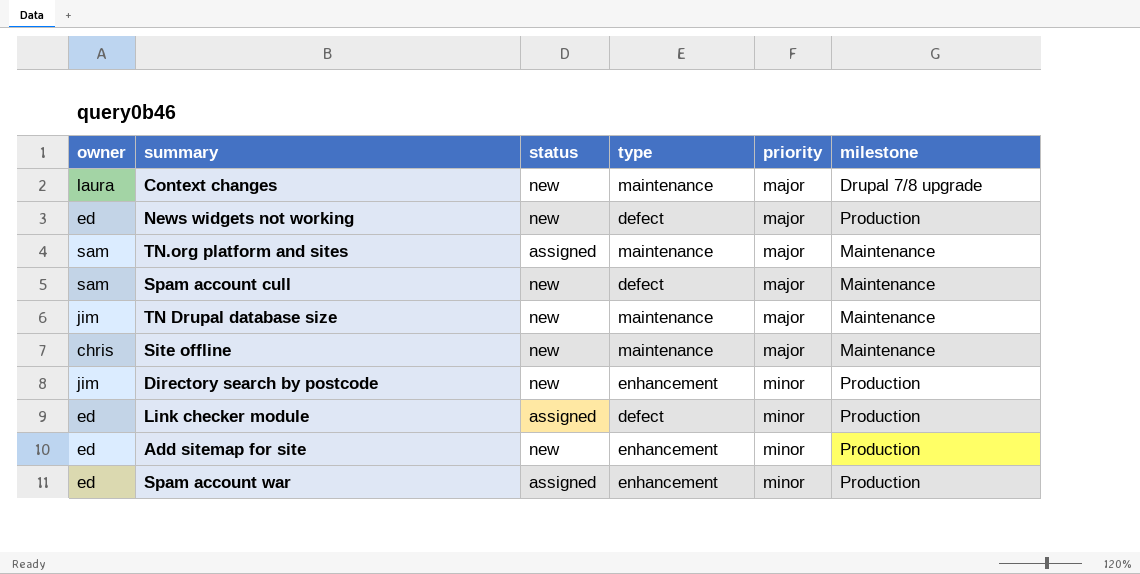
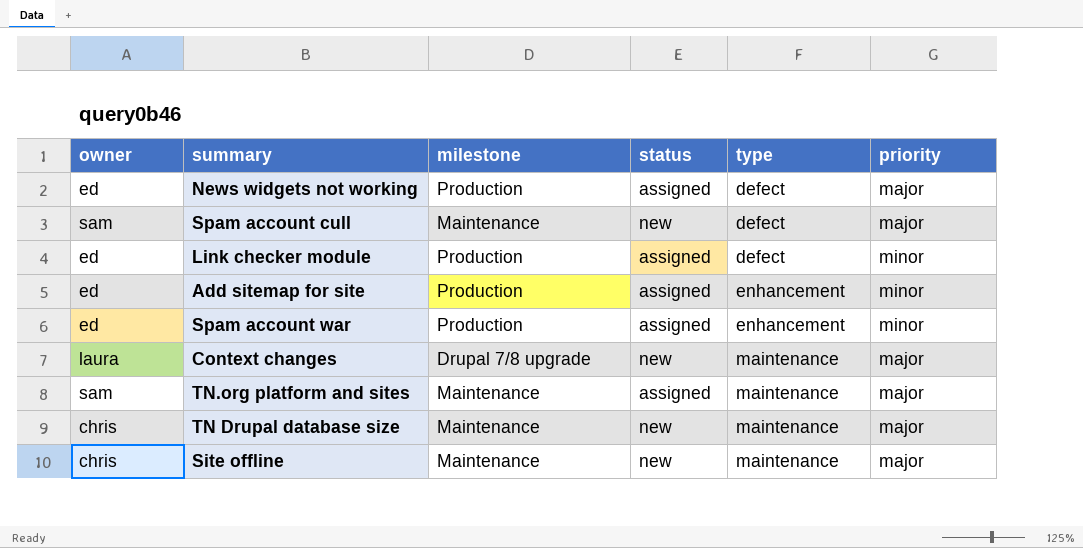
row order: priority ascending -> type ascending
column milestone | position: 6 -> 3
row Directory search by postcode: jim | new | enhancement | minor | Production -> none
News widgets not working | status: new -> assigned
Add sitemap for site | status: new -> assigned
TN Drupal database size | owner: jim -> chris

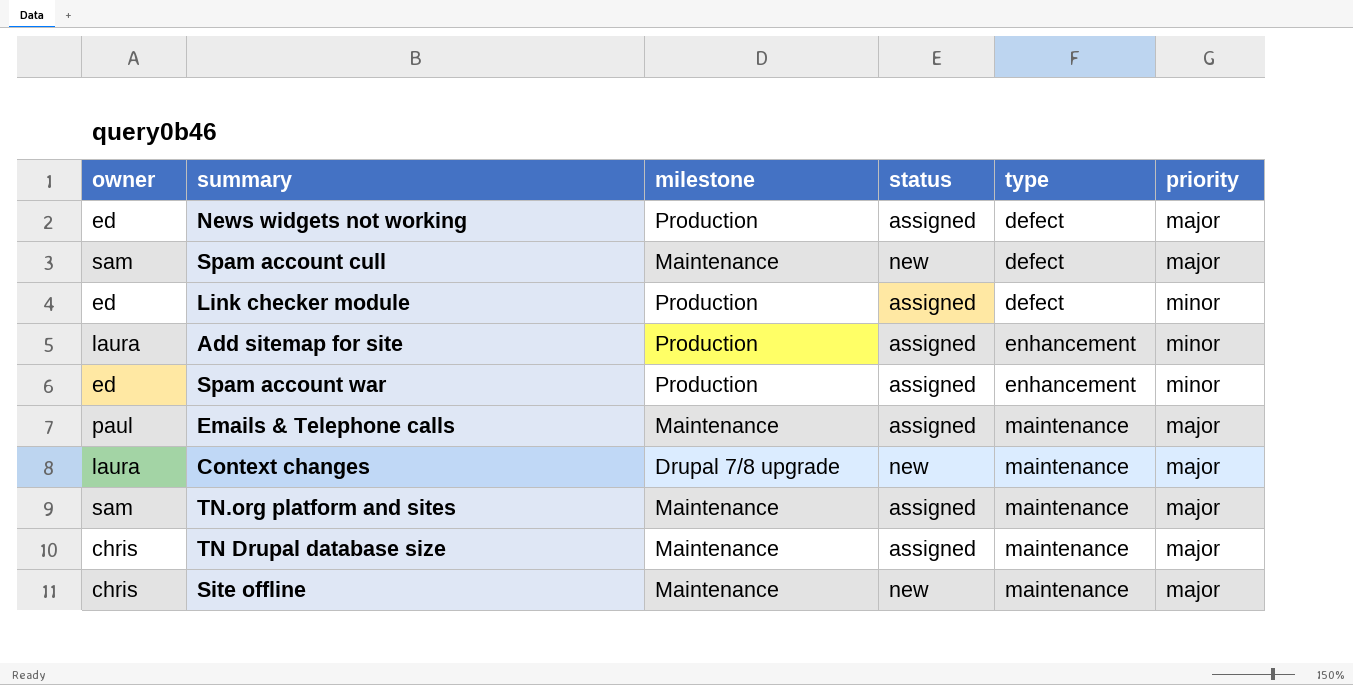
Add sitemap for site | owner: ed -> laura
row Emails & Telephone calls: none -> paul | Maintenance | assigned | maintenance | major
TN Drupal database size | status: new -> assigned

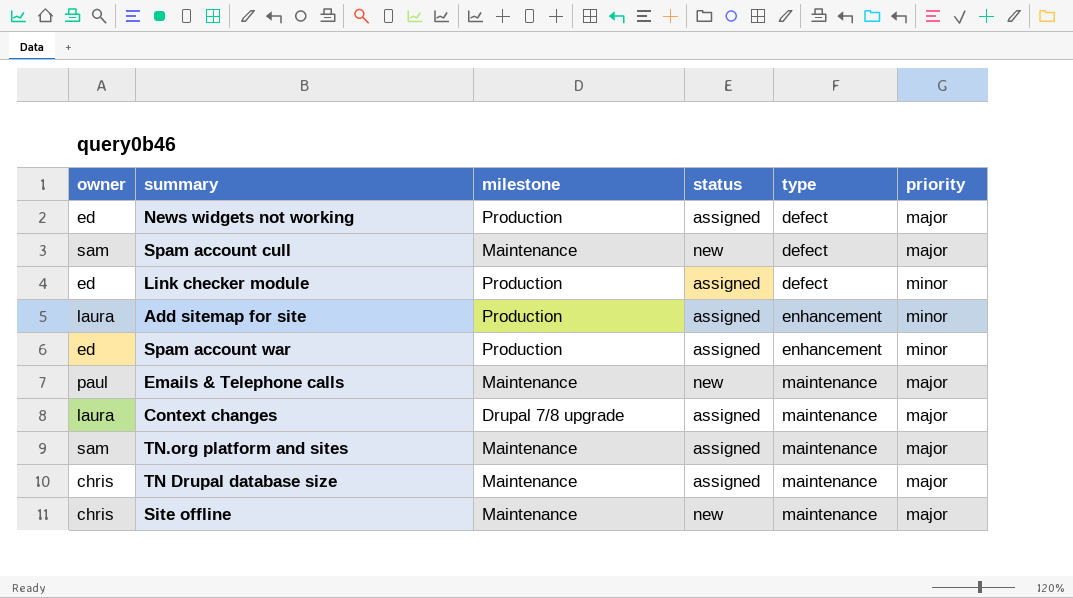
Emails & Telephone calls | status: assigned -> new
Context changes | status: new -> assigned

